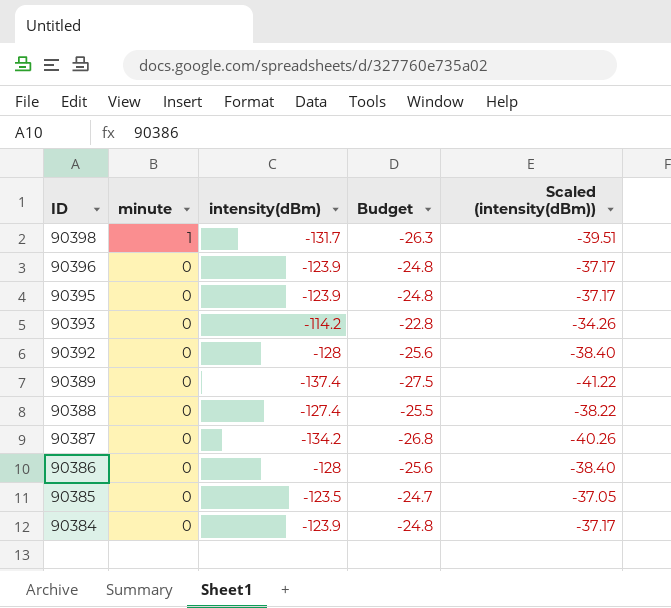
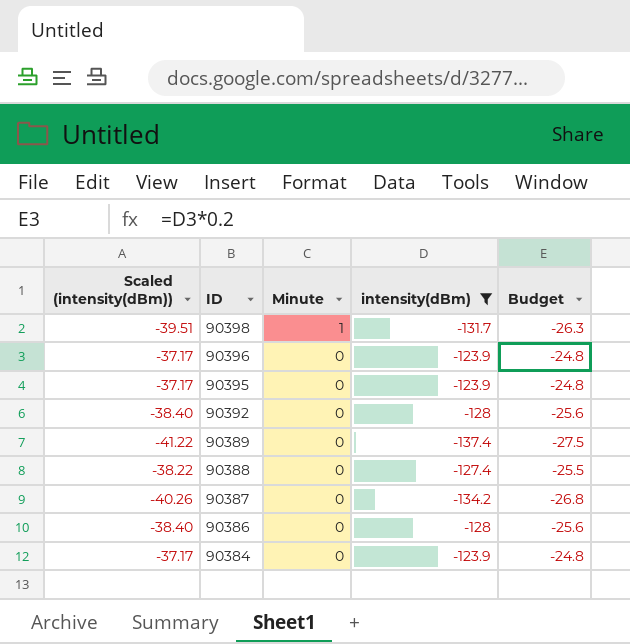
filter: none -> intensity(dBm) <= -123.9
column Scaled (intensity(dBm)) | position: 5 -> 1
column name: minute -> Minute

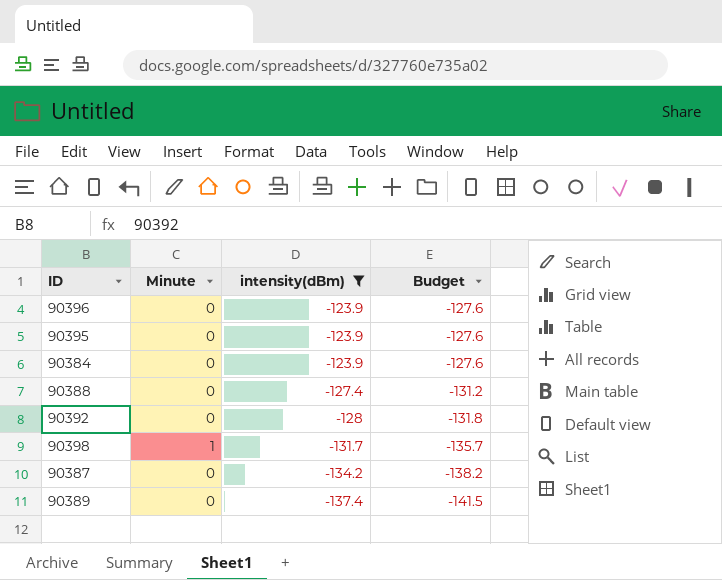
row order: ID descending -> intensity(dBm) descending
column Scaled (intensity(dBm)) | formula: [intensity(dBm)] * 0.3 -> none
column Budget | formula: [intensity(dBm)] * 0.2 -> [intensity(dBm)] * 1.03
row 90386: -38.40 | 0 | -128 | -25.6 -> none

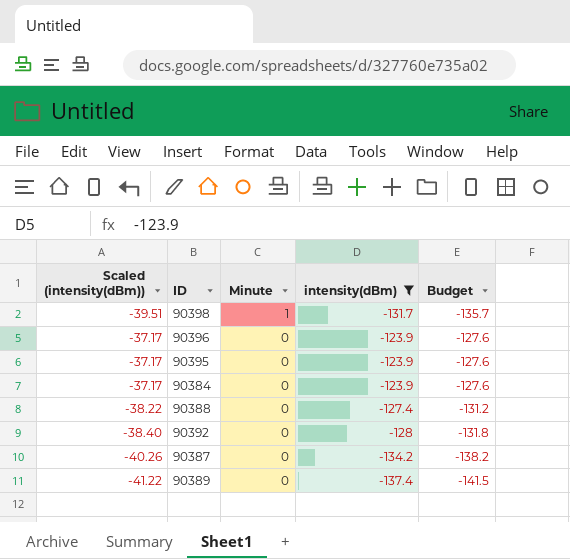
row order: intensity(dBm) descending -> Minute descending
column Scaled (intensity(dBm)) | formula: none -> [intensity(dBm)] * 0.3

